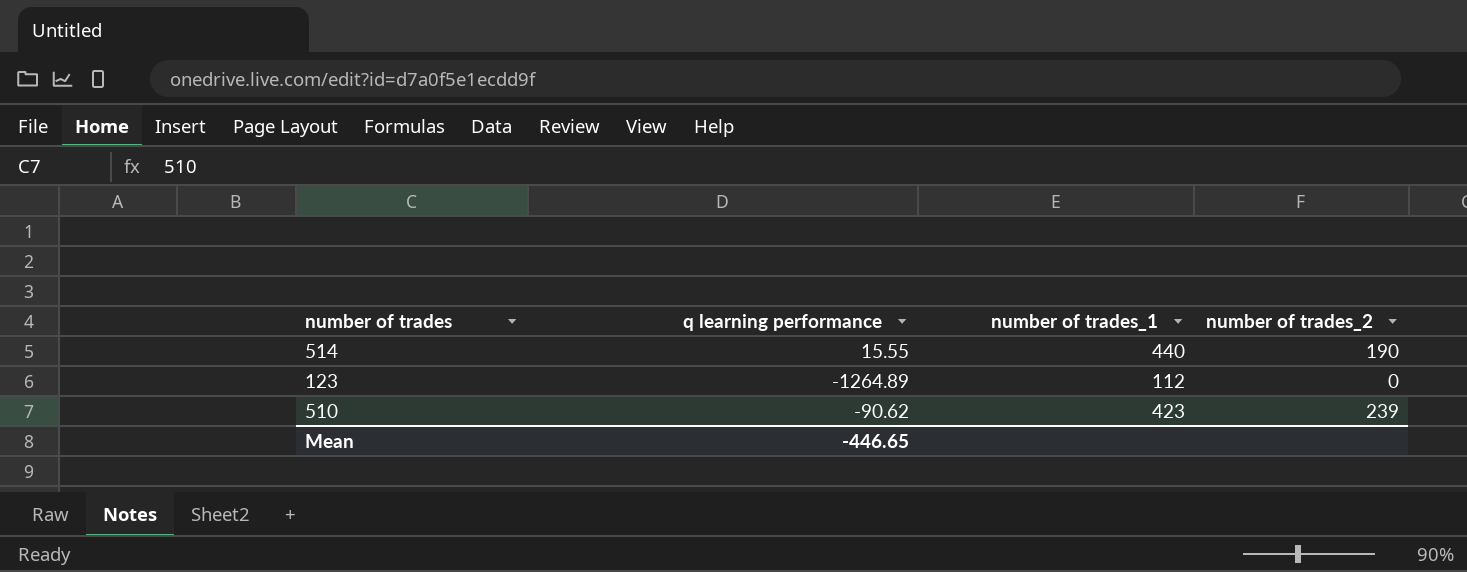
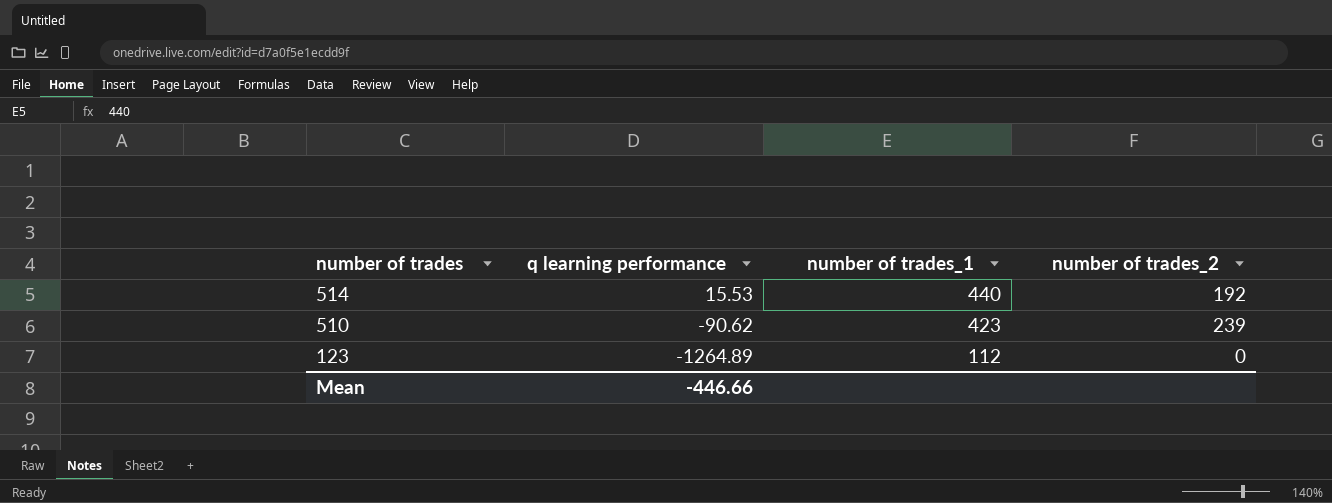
row order: none -> number of trades descending
514 | q learning performance: 15.55 -> 15.53
514 | number of trades_2: 190 -> 192
Mean | q learning performance: -446.65 -> -446.66

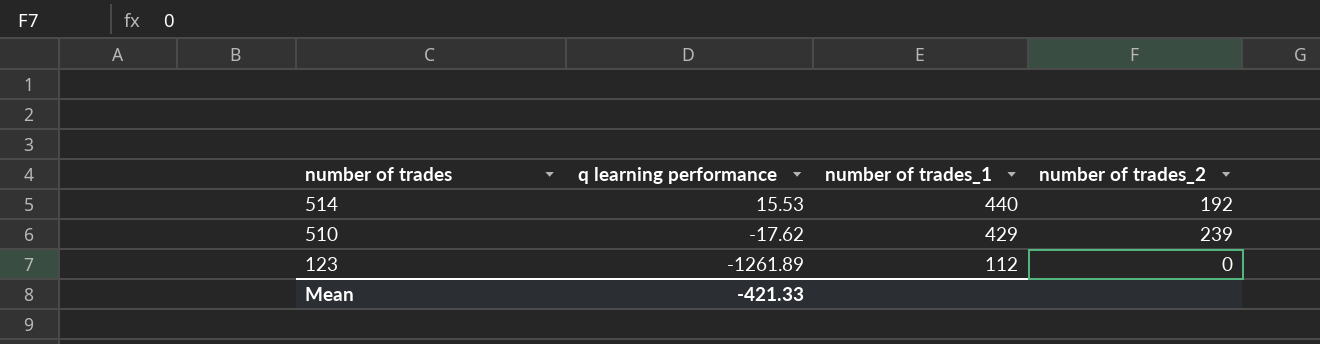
510 | q learning performance: -90.62 -> -17.62
510 | number of trades_1: 423 -> 429
123 | q learning performance: -1264.89 -> -1261.89
Mean | q learning performance: -446.66 -> -421.33

